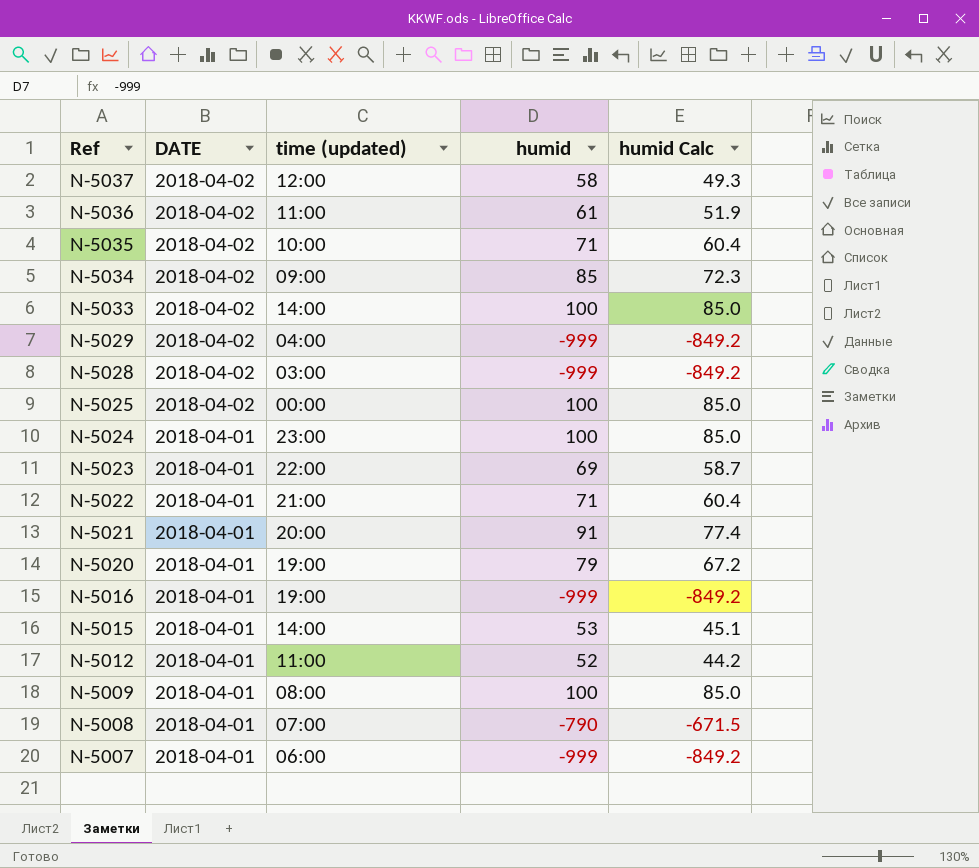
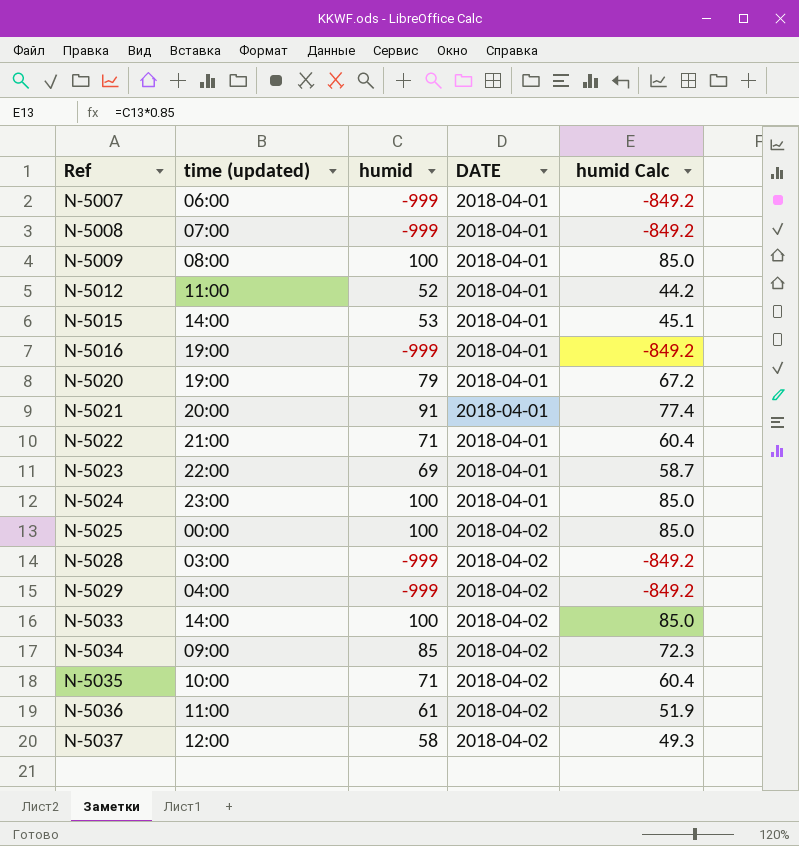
row order: Ref descending -> Ref ascending
column DATE | position: 2 -> 4
N-5008 | humid: -790 -> -999
N-5008 | humid Calc: -671.5 -> -849.2

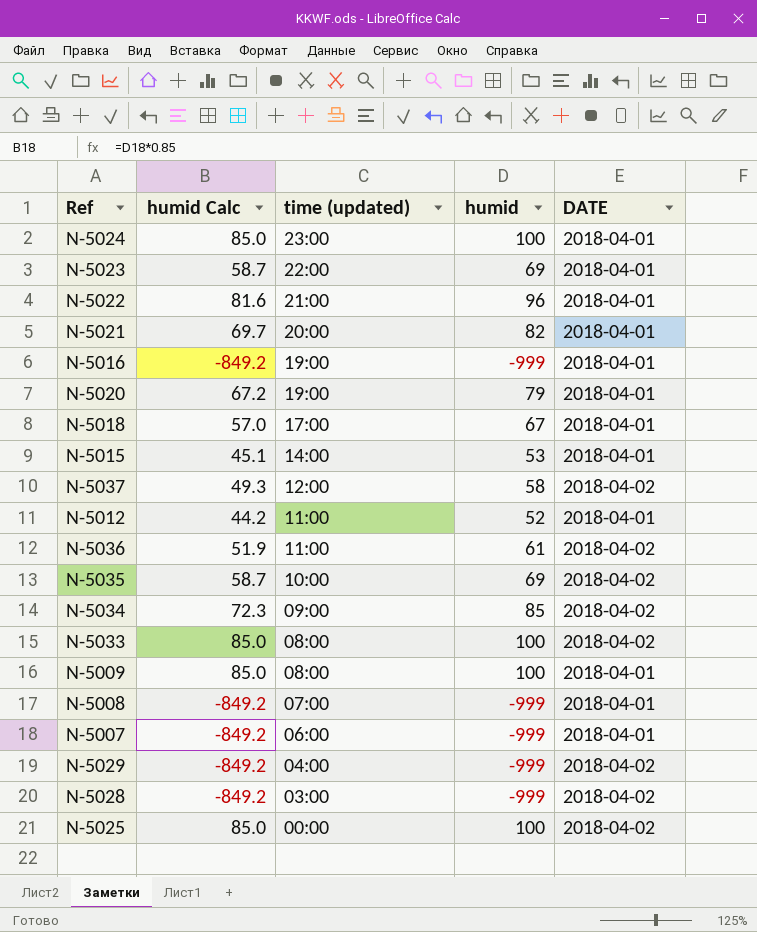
row order: Ref ascending -> time (updated) descending
column humid Calc | position: 5 -> 2
N-5022 | humid Calc: 60.4 -> 81.6
N-5022 | humid: 71 -> 96
N-5021 | humid Calc: 77.4 -> 69.7
N-5021 | humid: 91 -> 82
row N-5018: none -> 57.0 | 17:00 | 67 | 2018-04-01
N-5035 | humid Calc: 60.4 -> 58.7
N-5035 | humid: 71 -> 69
N-5033 | time (updated): 14:00 -> 08:00

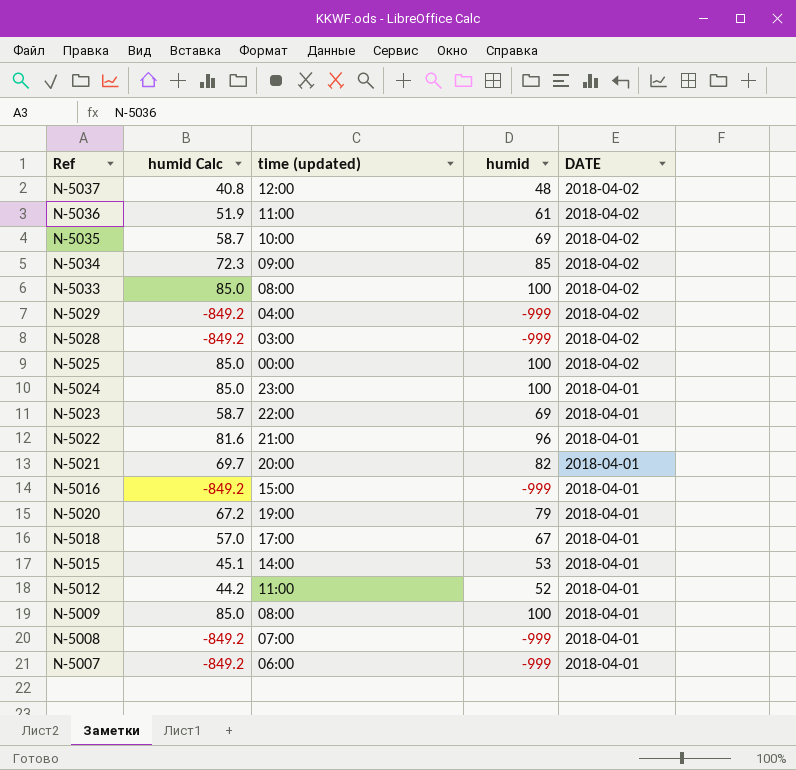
row order: time (updated) descending -> DATE descending
N-5037 | humid Calc: 49.3 -> 40.8
N-5037 | humid: 58 -> 48
N-5016 | time (updated): 19:00 -> 15:00

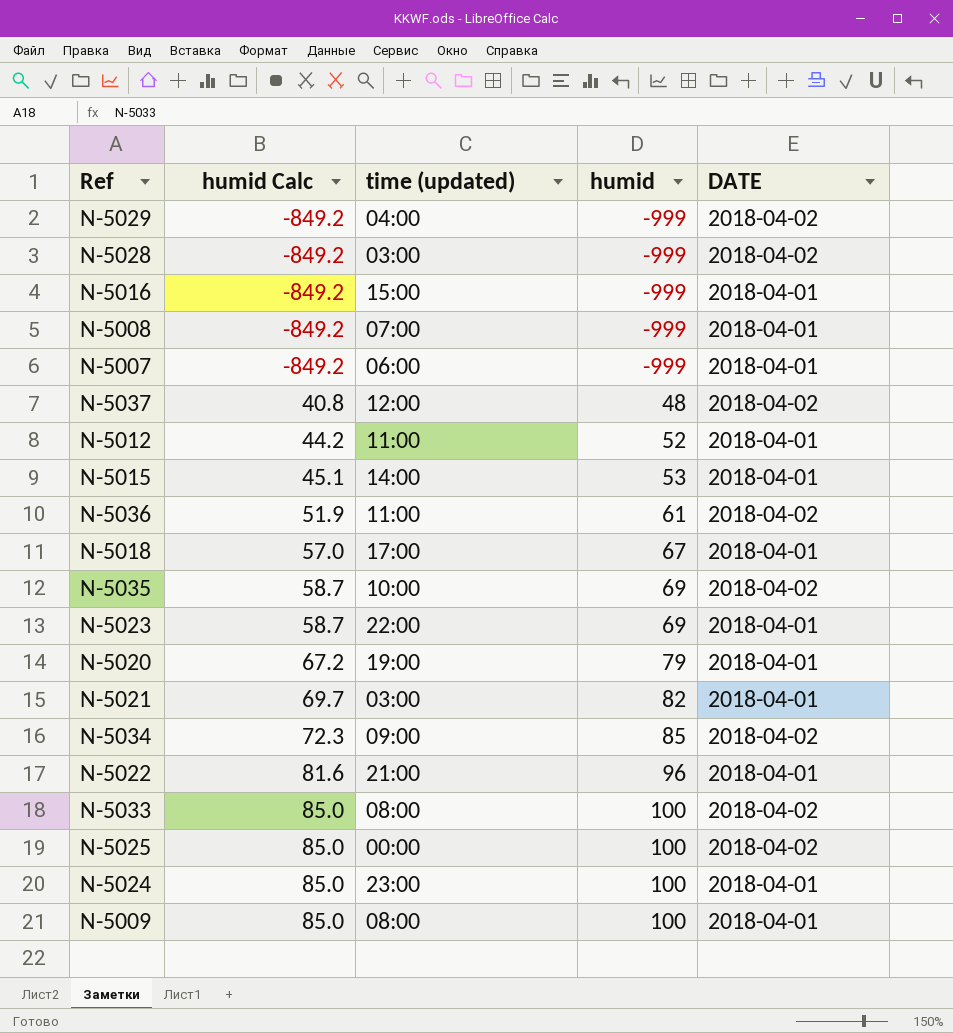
row order: DATE descending -> humid Calc ascending
N-5021 | time (updated): 20:00 -> 03:00

